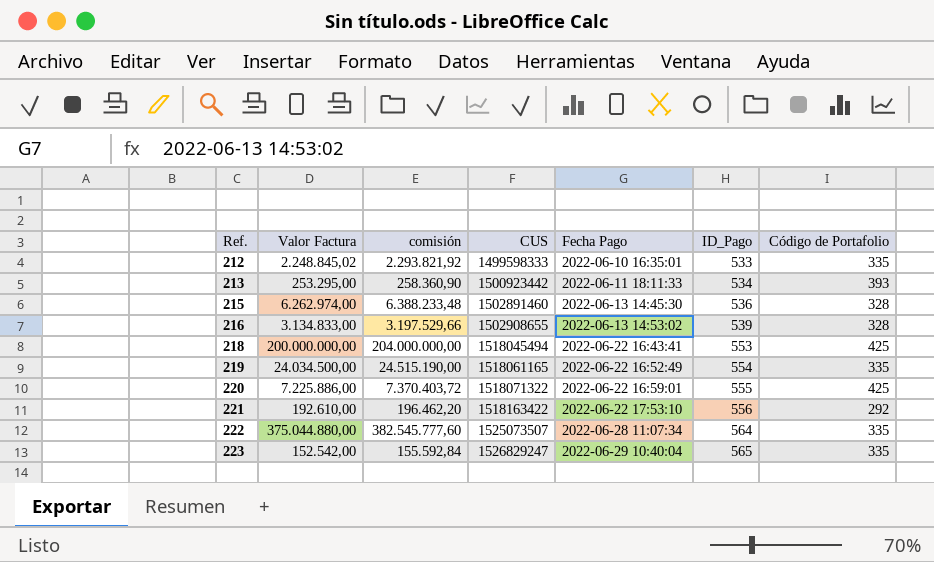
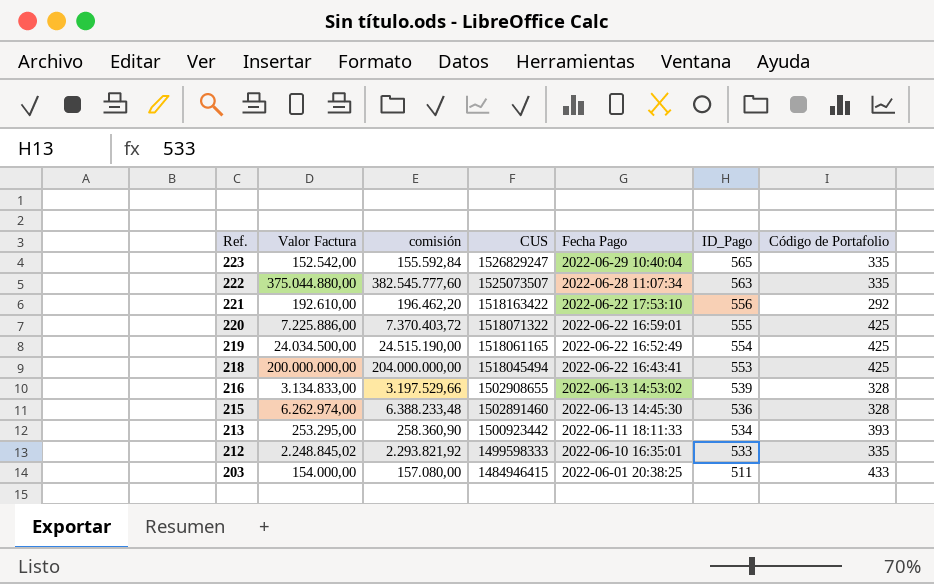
row order: Ref. ascending -> Ref. descending
222 | ID_Pago: 564 -> 563
219 | Código de Portafolio: 335 -> 425
row 203: none -> 154.000,00 | 157.080,00 | 1484946415 | 2022-06-01 20:38:25 | 511 | 433

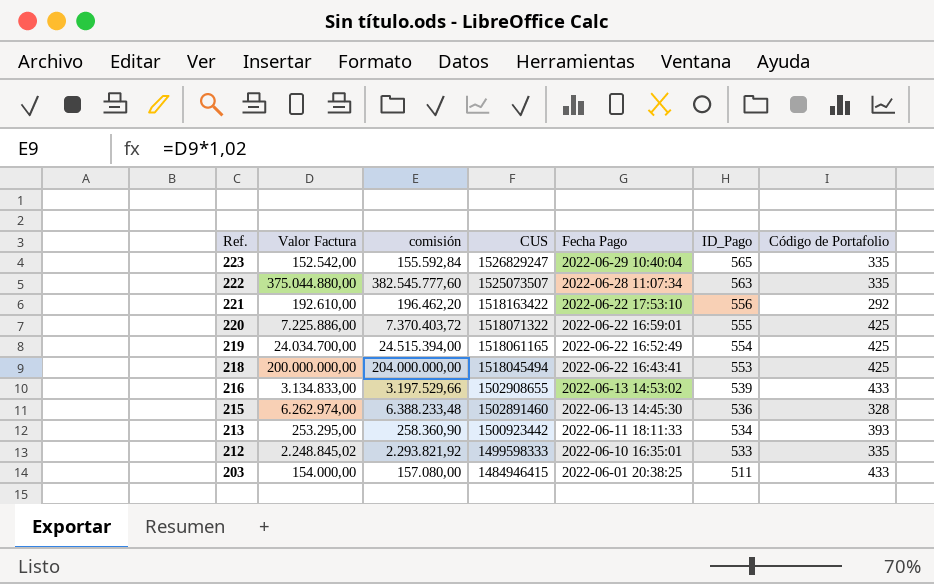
219 | Valor Factura: 24.034.500,00 -> 24.034.700,00
219 | comisión: 24.515.190,00 -> 24.515.394,00
216 | Código de Portafolio: 328 -> 433

